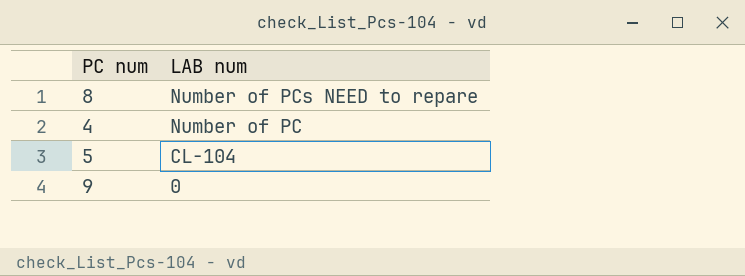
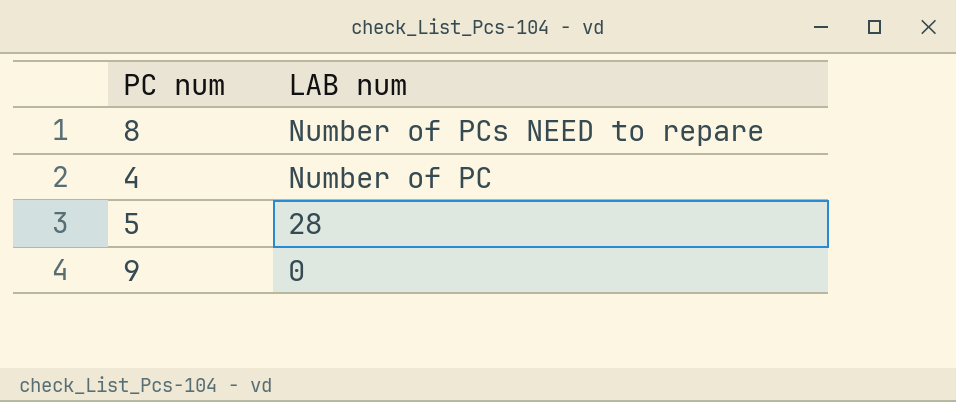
5 | LAB num: CL-104 -> 28

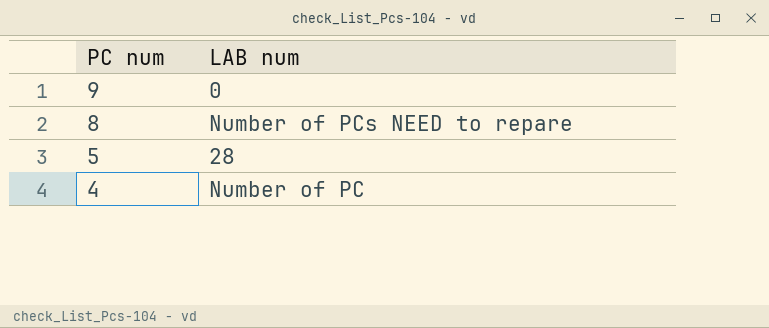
row order: LAB num descending -> PC num descending

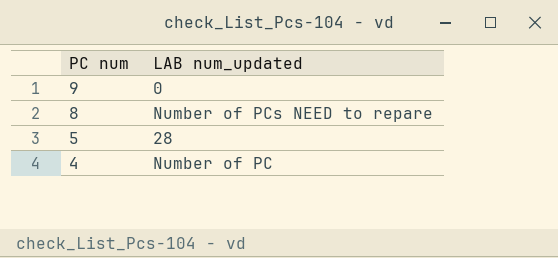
column name: LAB num -> LAB num_updated

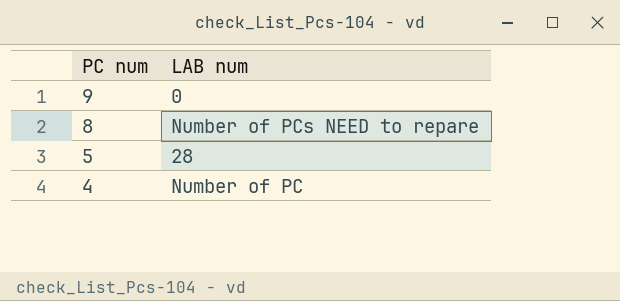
column name: LAB num_updated -> LAB num

